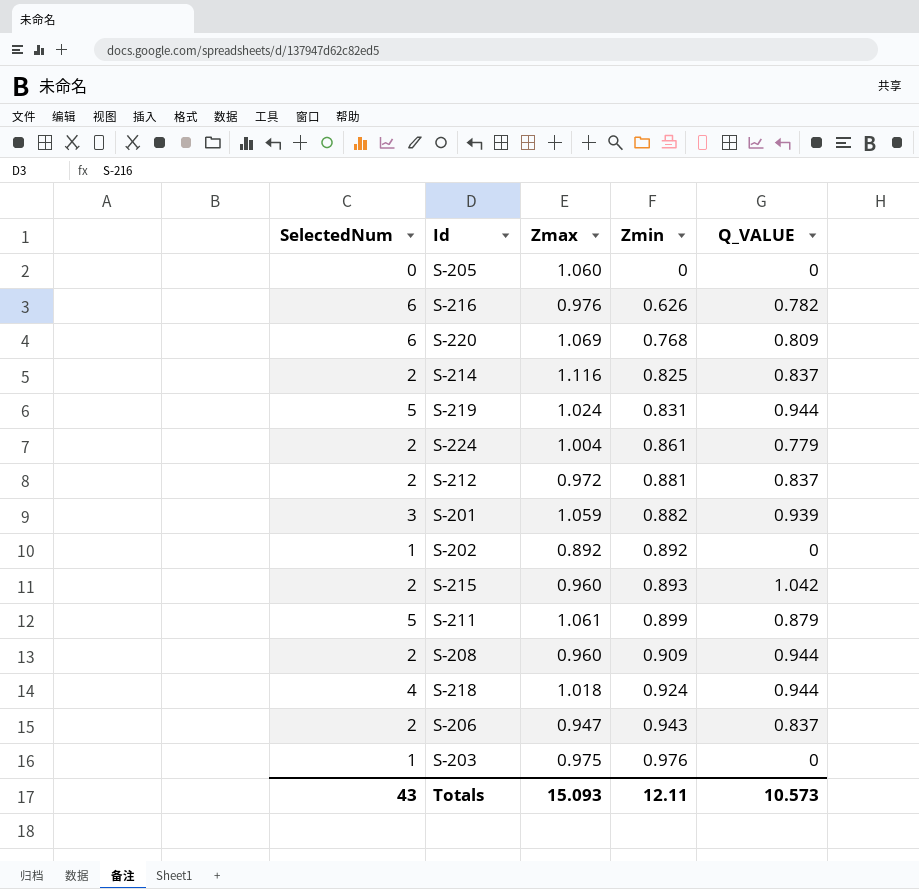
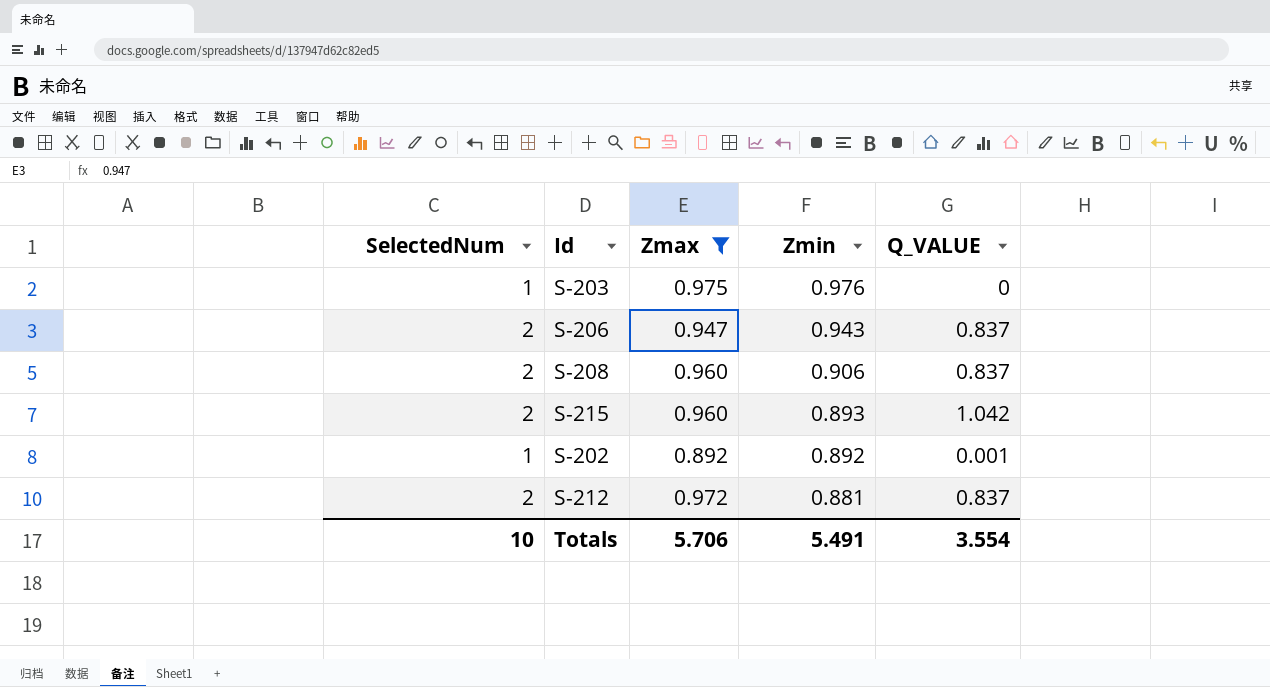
filter: none -> Zmax <= 0.975
row order: Zmin ascending -> Zmin descending
S-208 | Zmin: 0.909 -> 0.906
S-208 | Q_VALUE: 0.944 -> 0.837
S-202 | Q_VALUE: 0 -> 0.001
Totals | SelectedNum: 43 -> 10
Totals | Zmax: 15.093 -> 5.706
Totals | Zmin: 12.11 -> 5.491
Totals | Q_VALUE: 10.573 -> 3.554

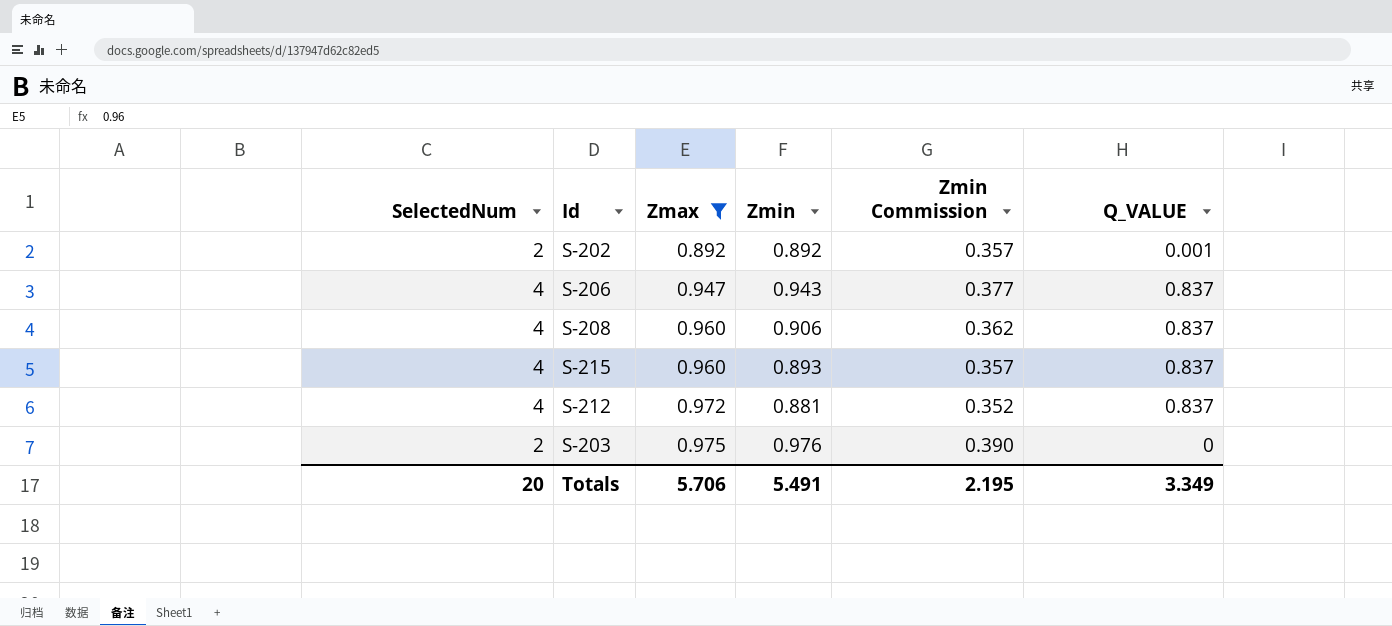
row order: Zmin descending -> Zmax ascending
column Zmin Commission | formula: none -> [Zmin] * 0.4
S-202 | SelectedNum: 1 -> 2
S-206 | SelectedNum: 2 -> 4
S-208 | SelectedNum: 2 -> 4
S-215 | SelectedNum: 2 -> 4
S-215 | Q_VALUE: 1.042 -> 0.837
S-212 | SelectedNum: 2 -> 4
S-203 | SelectedNum: 1 -> 2
Totals | SelectedNum: 10 -> 20
Totals | Q_VALUE: 3.554 -> 3.349

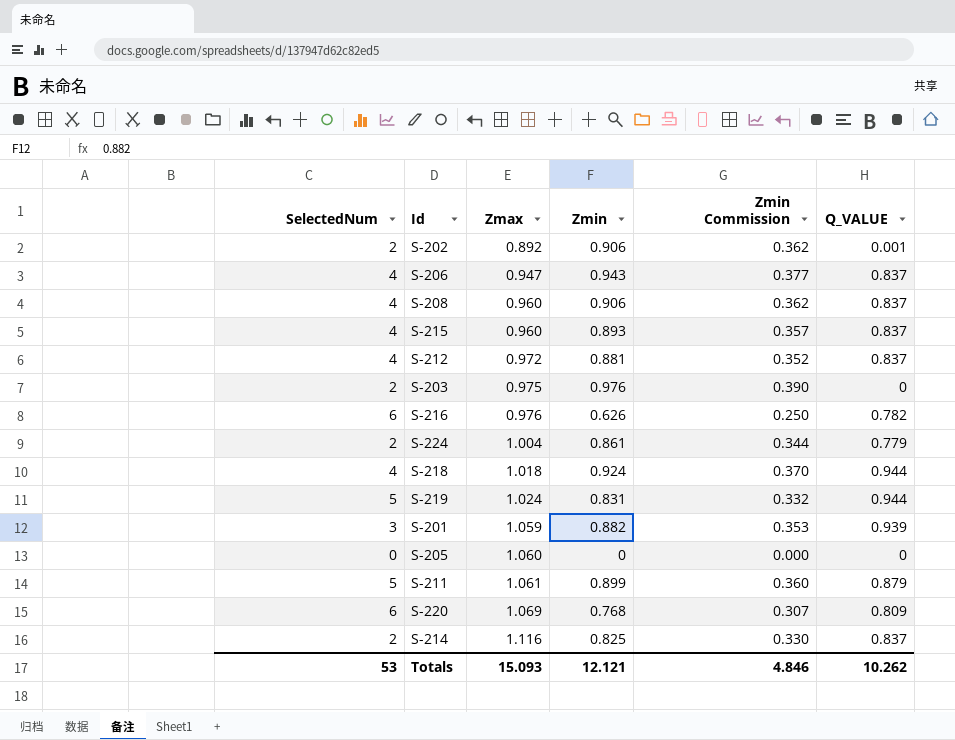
filter: Zmax <= 0.975 -> none
S-202 | Zmin: 0.892 -> 0.906
S-202 | Zmin Commission: 0.357 -> 0.362
Totals | SelectedNum: 20 -> 53
Totals | Zmax: 5.706 -> 15.093
Totals | Zmin: 5.491 -> 12.121
Totals | Zmin Commission: 2.195 -> 4.846
Totals | Q_VALUE: 3.349 -> 10.262

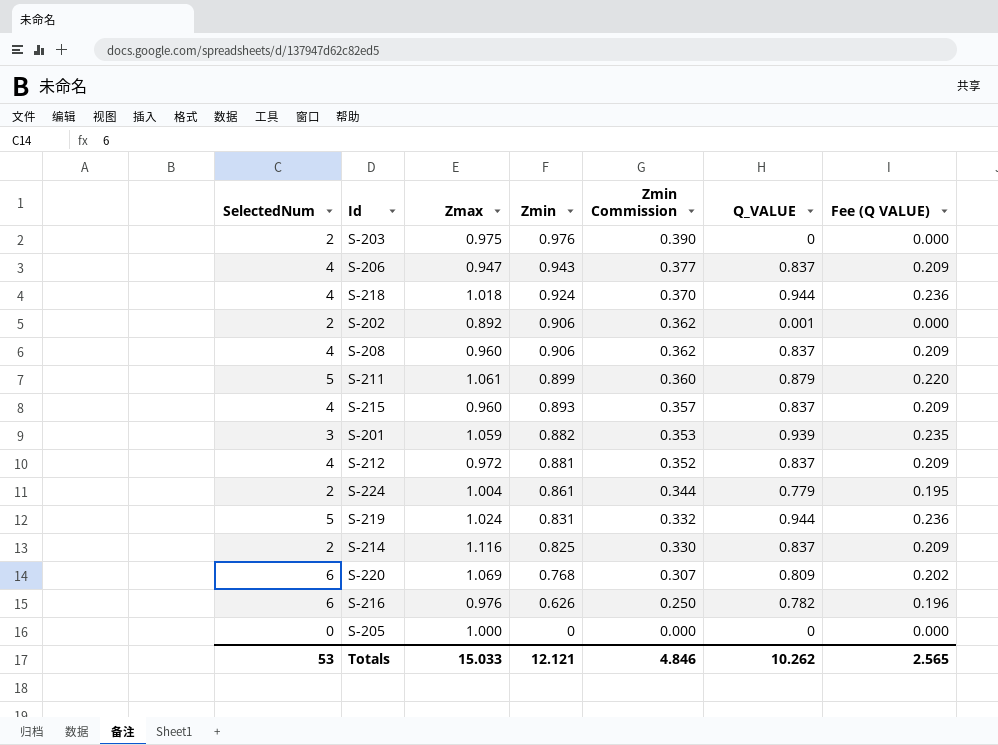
row order: Zmax ascending -> Zmin descending
column Fee (Q VALUE) | formula: none -> [Q_VALUE] * 0.25
S-205 | Zmax: 1.060 -> 1.000
Totals | Zmax: 15.093 -> 15.033

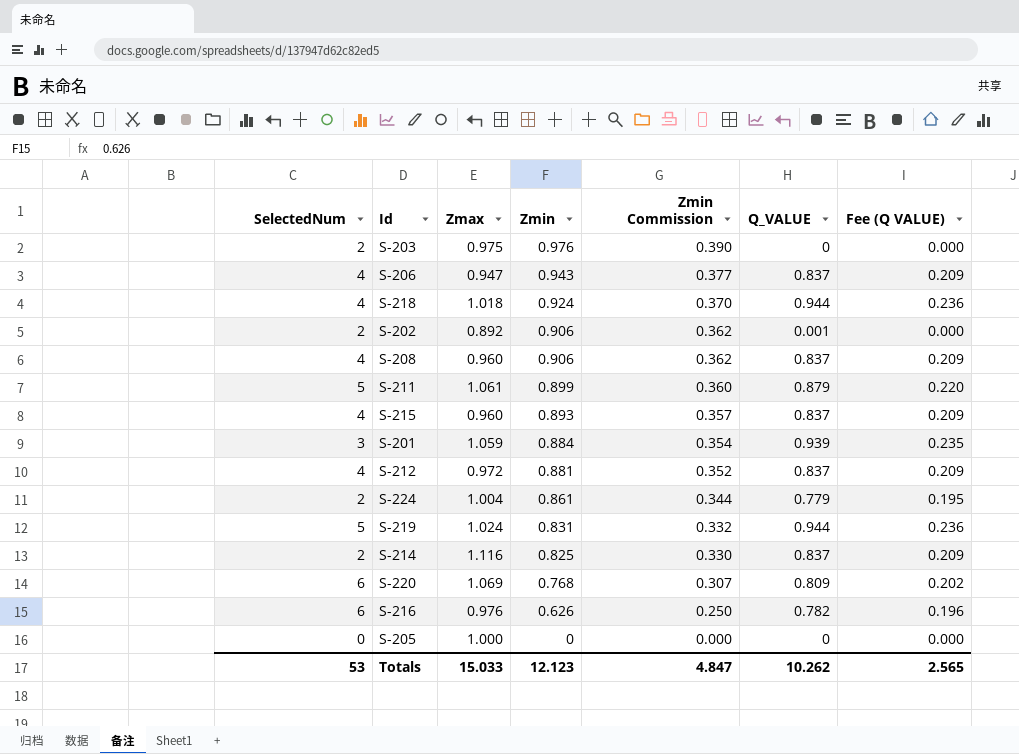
S-201 | Zmin: 0.882 -> 0.884
S-201 | Zmin Commission: 0.353 -> 0.354
Totals | Zmin: 12.121 -> 12.123
Totals | Zmin Commission: 4.846 -> 4.847

